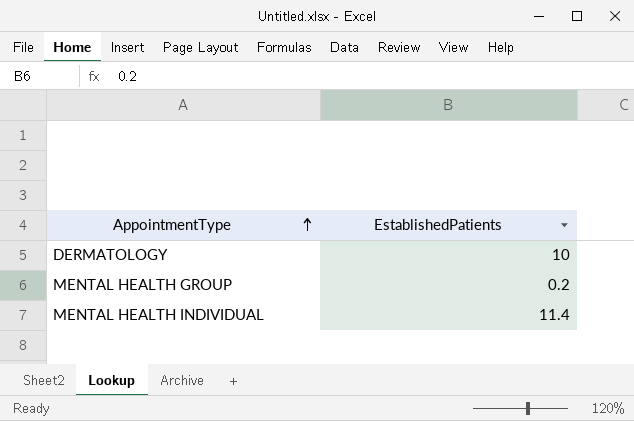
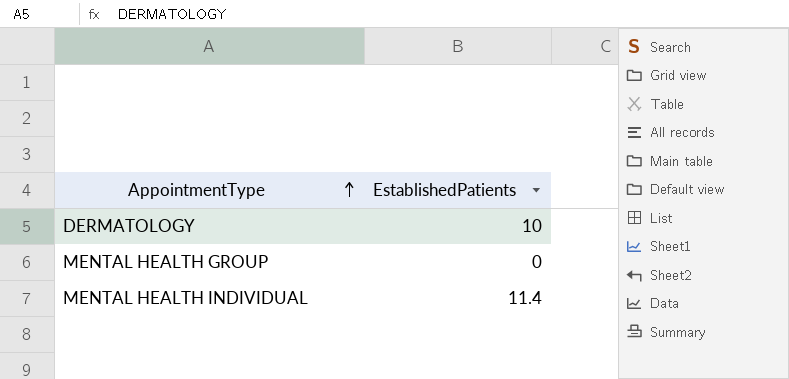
MENTAL HEALTH GROUP | EstablishedPatients: 0.2 -> 0

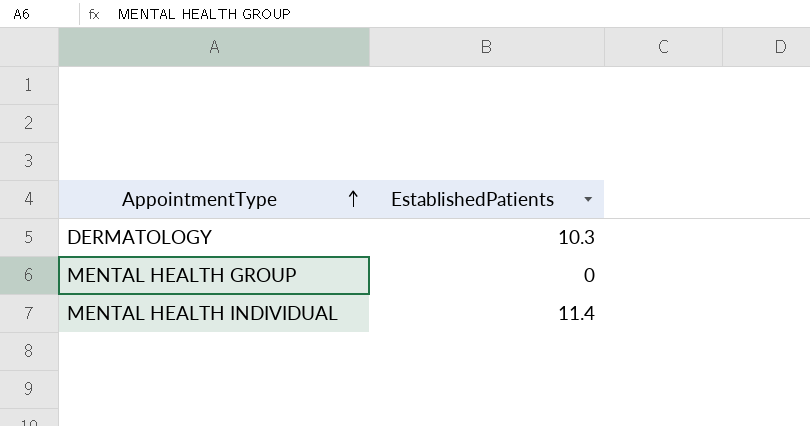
DERMATOLOGY | EstablishedPatients: 10 -> 10.3

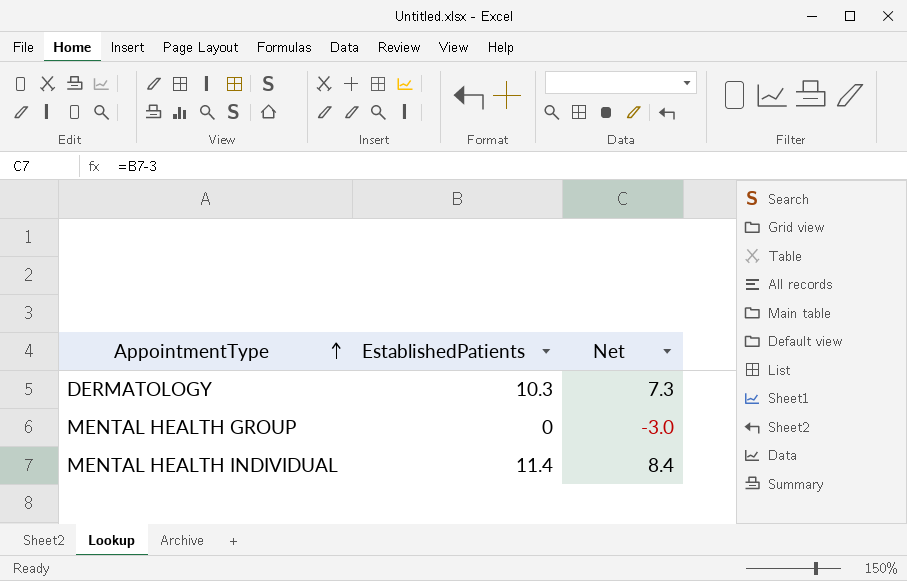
column Net | formula: none -> [EstablishedPatients] - 3

